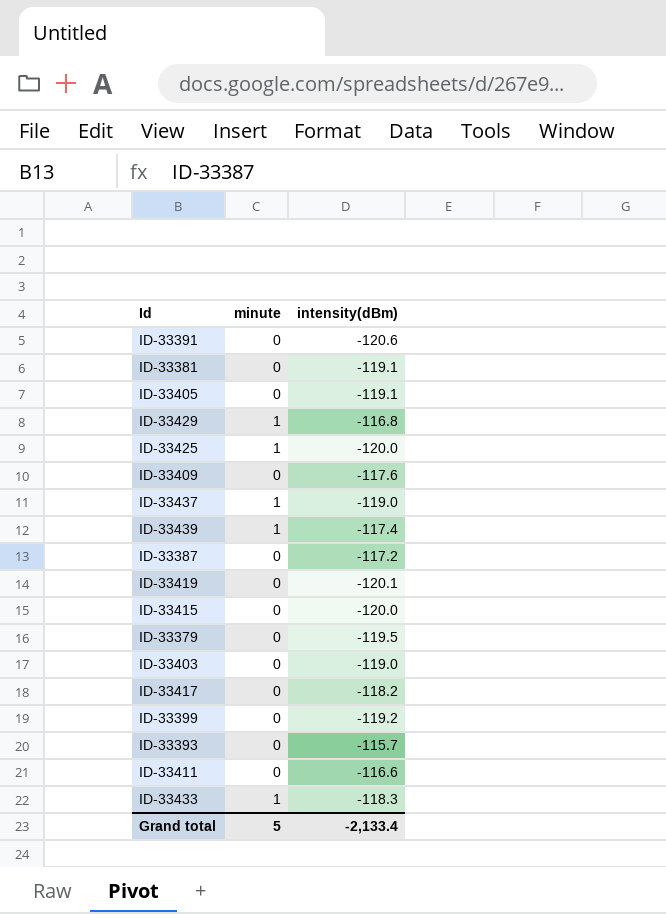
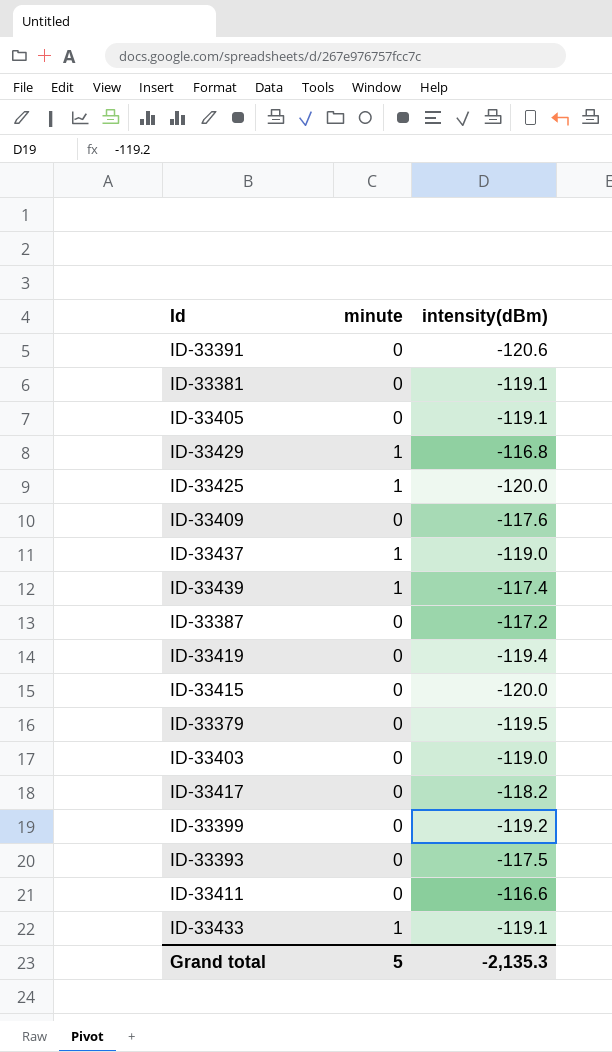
ID-33419 | intensity(dBm): -120.1 -> -119.4
ID-33393 | intensity(dBm): -115.7 -> -117.5
ID-33433 | intensity(dBm): -118.3 -> -119.1
Grand total | intensity(dBm): -2,133.4 -> -2,135.3

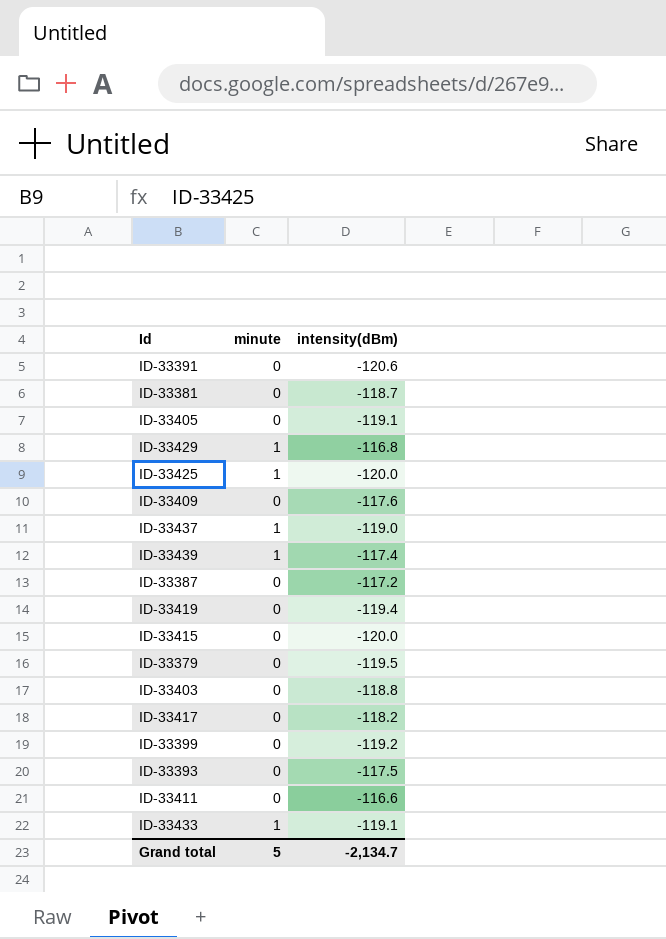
ID-33381 | intensity(dBm): -119.1 -> -118.7
ID-33403 | intensity(dBm): -119.0 -> -118.8
Grand total | intensity(dBm): -2,135.3 -> -2,134.7

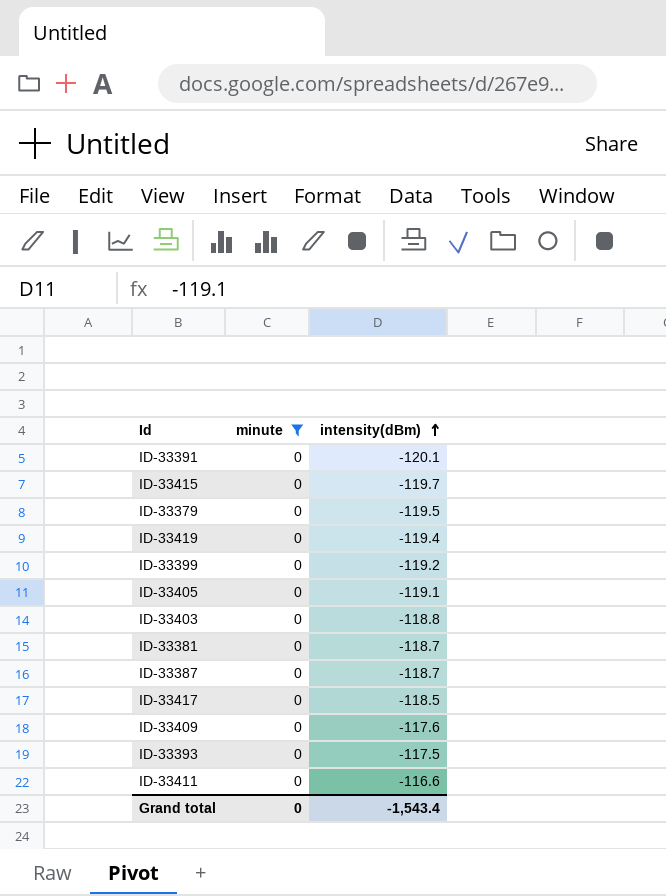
filter: none -> minute = 0
row order: none -> intensity(dBm) ascending
ID-33391 | intensity(dBm): -120.6 -> -120.1
ID-33415 | intensity(dBm): -120.0 -> -119.7
ID-33387 | intensity(dBm): -117.2 -> -118.7
ID-33417 | intensity(dBm): -118.2 -> -118.5
Grand total | minute: 5 -> 0
Grand total | intensity(dBm): -2,134.7 -> -1,543.4

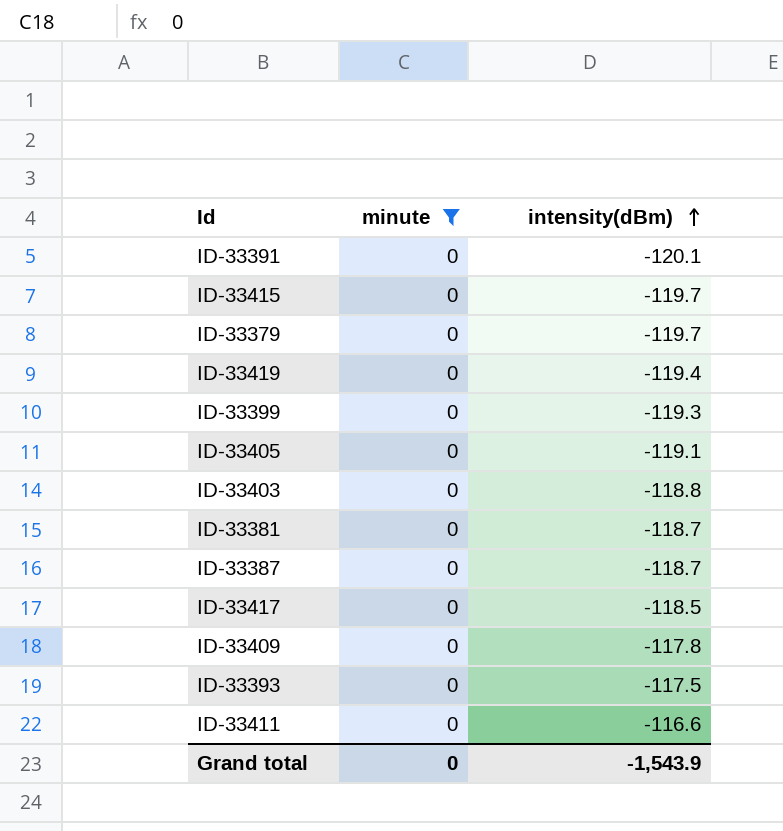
ID-33379 | intensity(dBm): -119.5 -> -119.7
ID-33399 | intensity(dBm): -119.2 -> -119.3
ID-33409 | intensity(dBm): -117.6 -> -117.8
Grand total | intensity(dBm): -1,543.4 -> -1,543.9

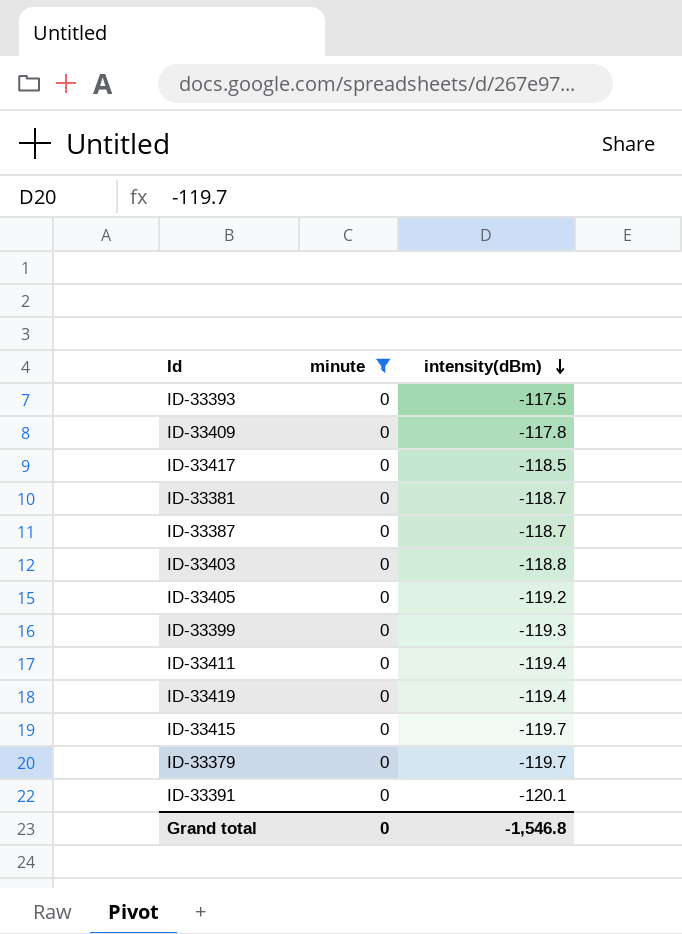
row order: intensity(dBm) ascending -> intensity(dBm) descending
ID-33405 | intensity(dBm): -119.1 -> -119.2
ID-33411 | intensity(dBm): -116.6 -> -119.4
Grand total | intensity(dBm): -1,543.9 -> -1,546.8

